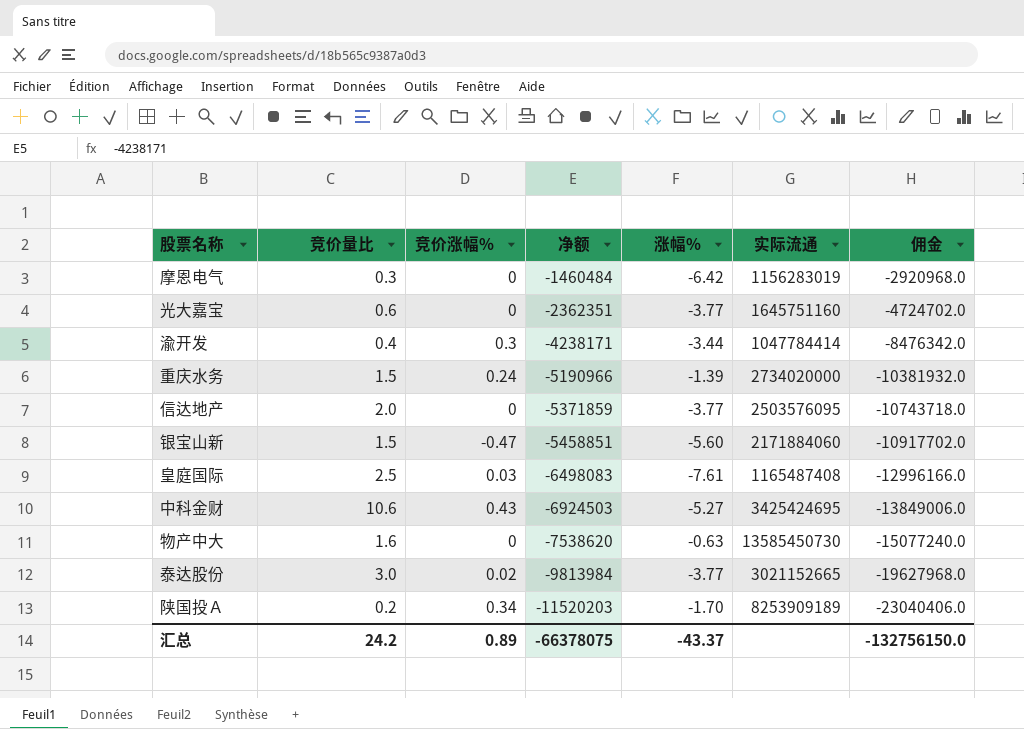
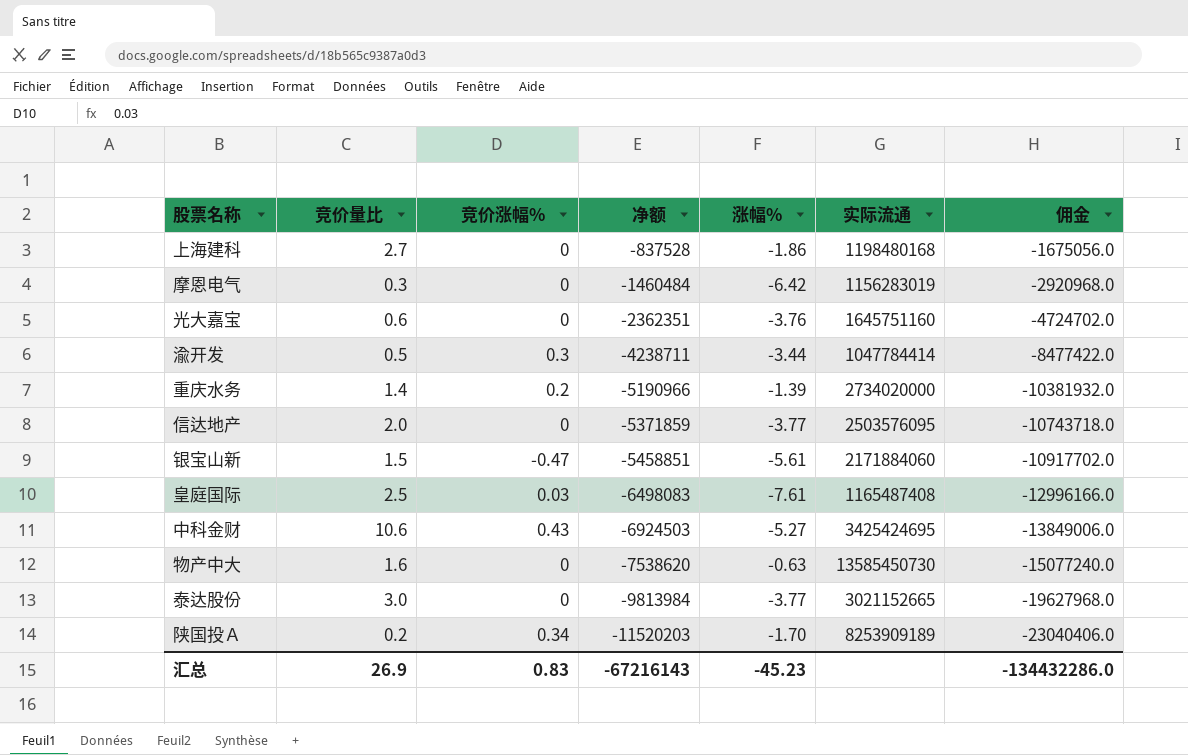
row 上海建科: none -> 2.7 | 0 | -837528 | -1.86 | 1198480168 | -1675056.0
光大嘉宝 | 涨幅%: -3.77 -> -3.76
渝开发 | 竞价量比: 0.4 -> 0.5
渝开发 | 净额: -4238171 -> -4238711
渝开发 | 佣金: -8476342.0 -> -8477422.0
重庆水务 | 竞价量比: 1.5 -> 1.4
重庆水务 | 竞价涨幅%: 0.24 -> 0.2
银宝山新 | 涨幅%: -5.60 -> -5.61
泰达股份 | 竞价涨幅%: 0.02 -> 0
汇总 | 竞价量比: 24.2 -> 26.9
汇总 | 竞价涨幅%: 0.89 -> 0.83
汇总 | 净额: -66378075 -> -67216143
汇总 | 涨幅%: -43.37 -> -45.23
汇总 | 佣金: -132756150.0 -> -134432286.0

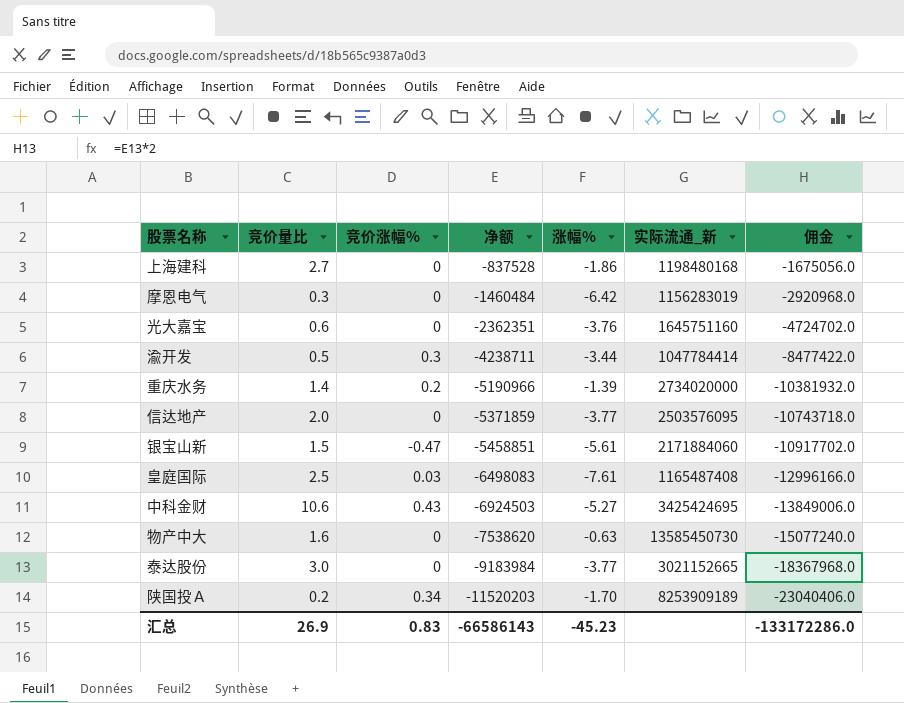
column name: 实际流通 -> 实际流通_新
泰达股份 | 净额: -9813984 -> -9183984
泰达股份 | 佣金: -19627968.0 -> -18367968.0
汇总 | 净额: -67216143 -> -66586143
汇总 | 佣金: -134432286.0 -> -133172286.0

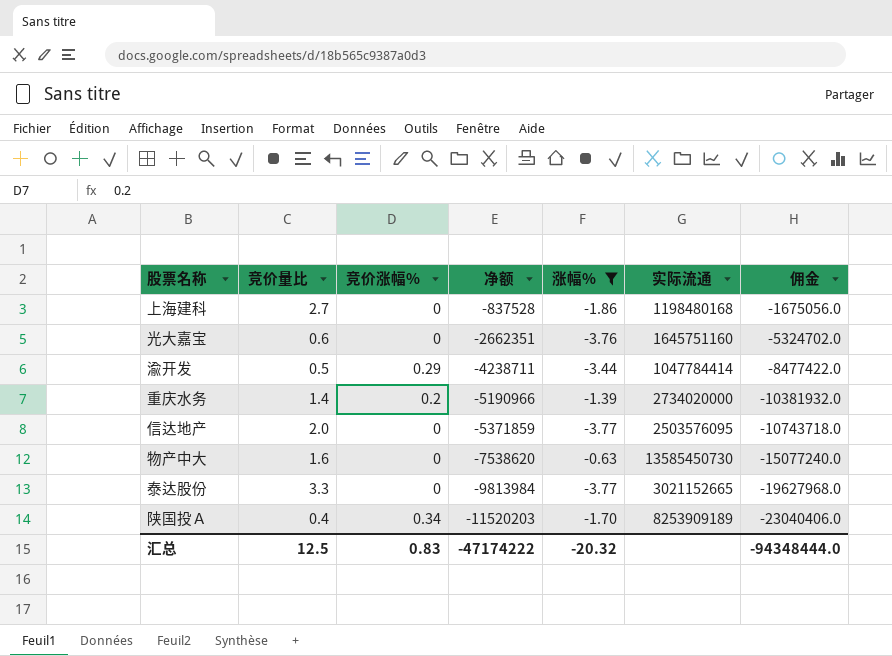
filter: none -> 涨幅% >= -3.77
column name: 实际流通_新 -> 实际流通
光大嘉宝 | 净额: -2362351 -> -2662351
光大嘉宝 | 佣金: -4724702.0 -> -5324702.0
渝开发 | 竞价涨幅%: 0.3 -> 0.29
泰达股份 | 竞价量比: 3.0 -> 3.3
泰达股份 | 净额: -9183984 -> -9813984
泰达股份 | 佣金: -18367968.0 -> -19627968.0
陕国投Ａ | 竞价量比: 0.2 -> 0.4
汇总 | 竞价量比: 26.9 -> 12.5
汇总 | 净额: -66586143 -> -47174222
汇总 | 涨幅%: -45.23 -> -20.32
汇总 | 佣金: -133172286.0 -> -94348444.0

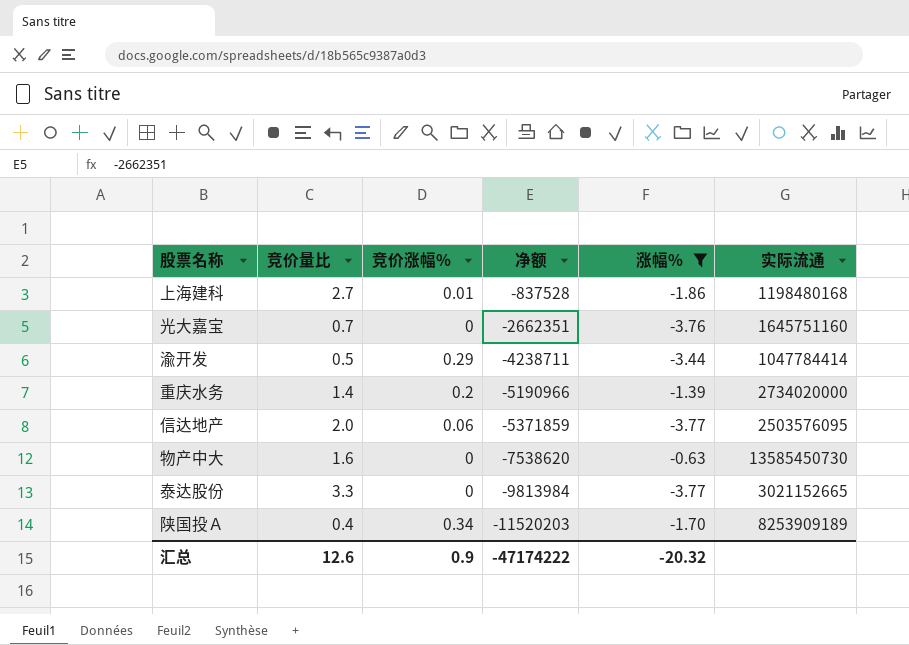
column 佣金 | formula: [净额] * 2 -> none
上海建科 | 竞价涨幅%: 0 -> 0.01
光大嘉宝 | 竞价量比: 0.6 -> 0.7
信达地产 | 竞价涨幅%: 0 -> 0.06
汇总 | 竞价量比: 12.5 -> 12.6
汇总 | 竞价涨幅%: 0.83 -> 0.9

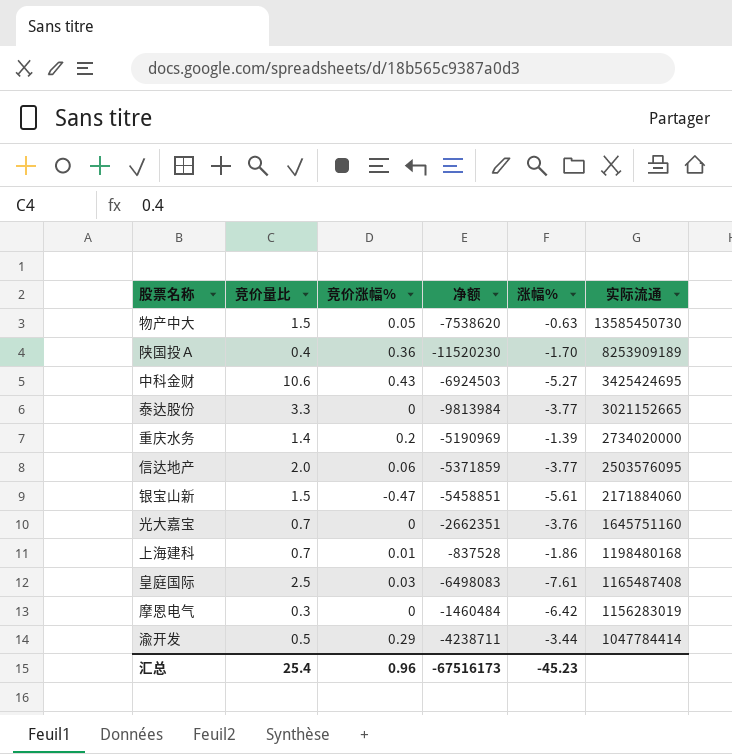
filter: 涨幅% >= -3.77 -> none
row order: 净额 descending -> 实际流通 descending
物产中大 | 竞价量比: 1.6 -> 1.5
物产中大 | 竞价涨幅%: 0 -> 0.05
陕国投Ａ | 竞价涨幅%: 0.34 -> 0.36
陕国投Ａ | 净额: -11520203 -> -11520230
重庆水务 | 净额: -5190966 -> -5190969
上海建科 | 竞价量比: 2.7 -> 0.7
汇总 | 竞价量比: 12.6 -> 25.4
汇总 | 竞价涨幅%: 0.9 -> 0.96
汇总 | 净额: -47174222 -> -67516173
汇总 | 涨幅%: -20.32 -> -45.23

